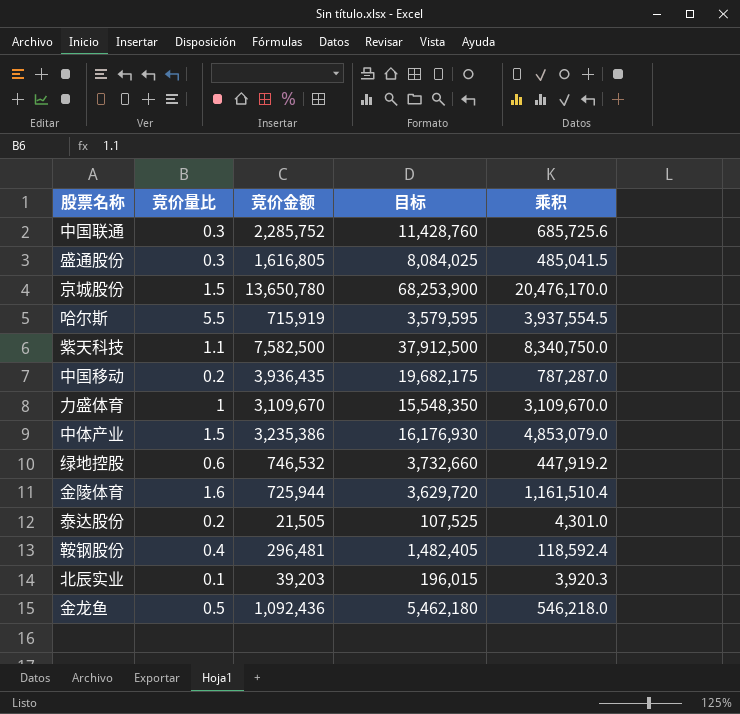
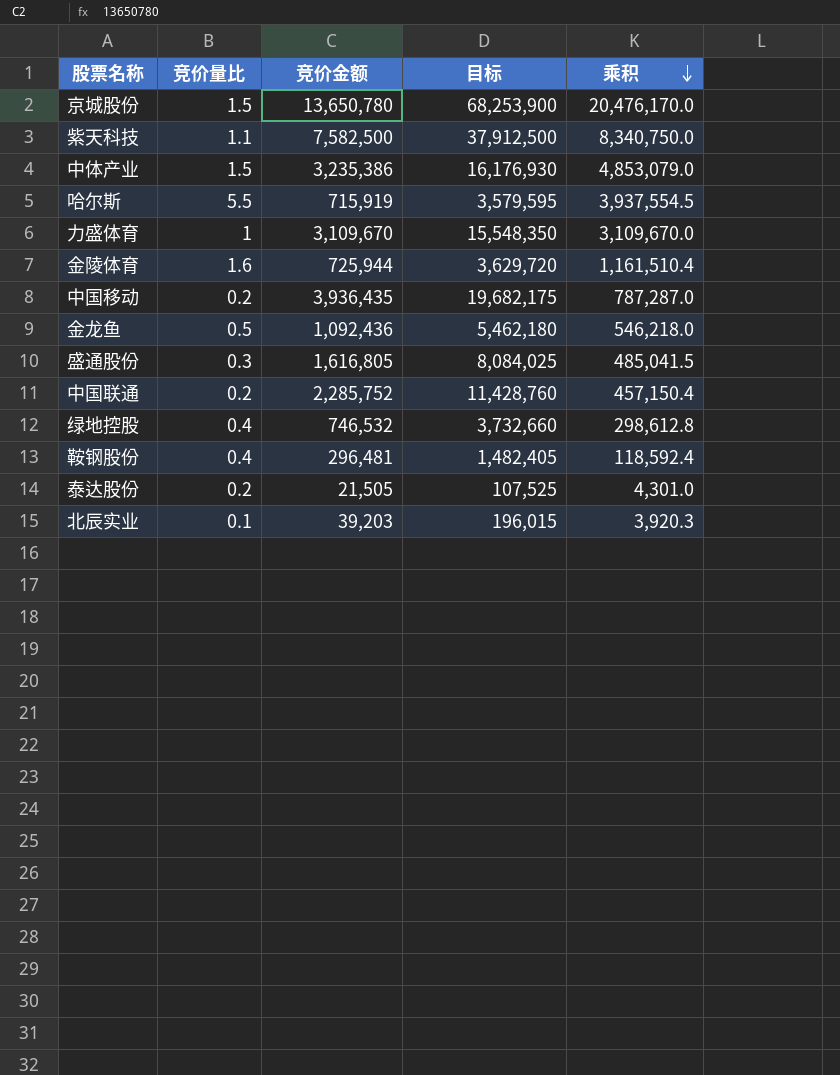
row order: none -> 乘积 descending
中国联通 | 竞价量比: 0.3 -> 0.2
中国联通 | 乘积: 685,725.6 -> 457,150.4
绿地控股 | 竞价量比: 0.6 -> 0.4
绿地控股 | 乘积: 447,919.2 -> 298,612.8

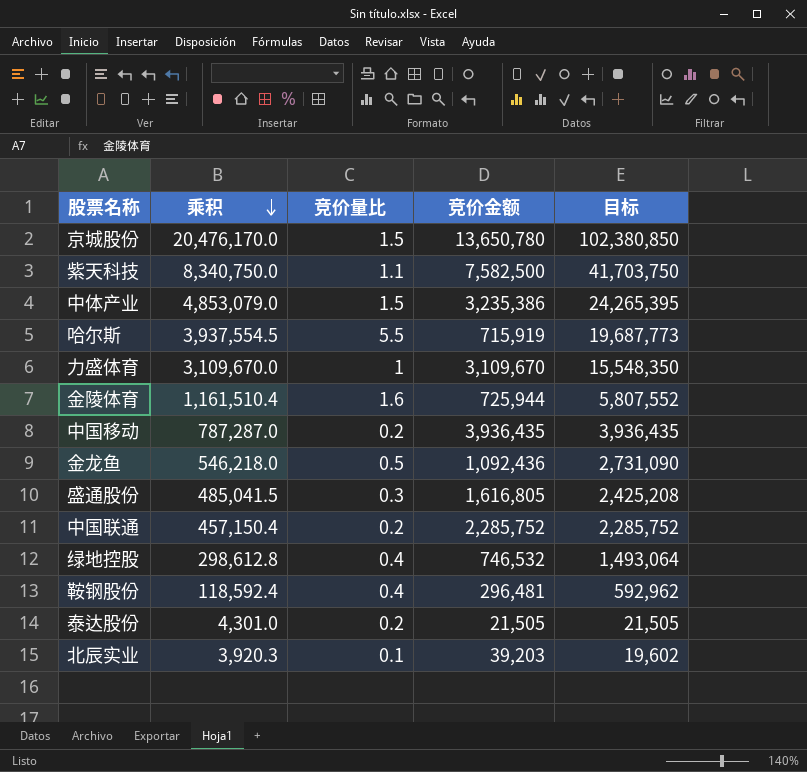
column 乘积 | position: 5 -> 2
column 目标 | formula: [竞价金额] * 5 -> [乘积] * 5

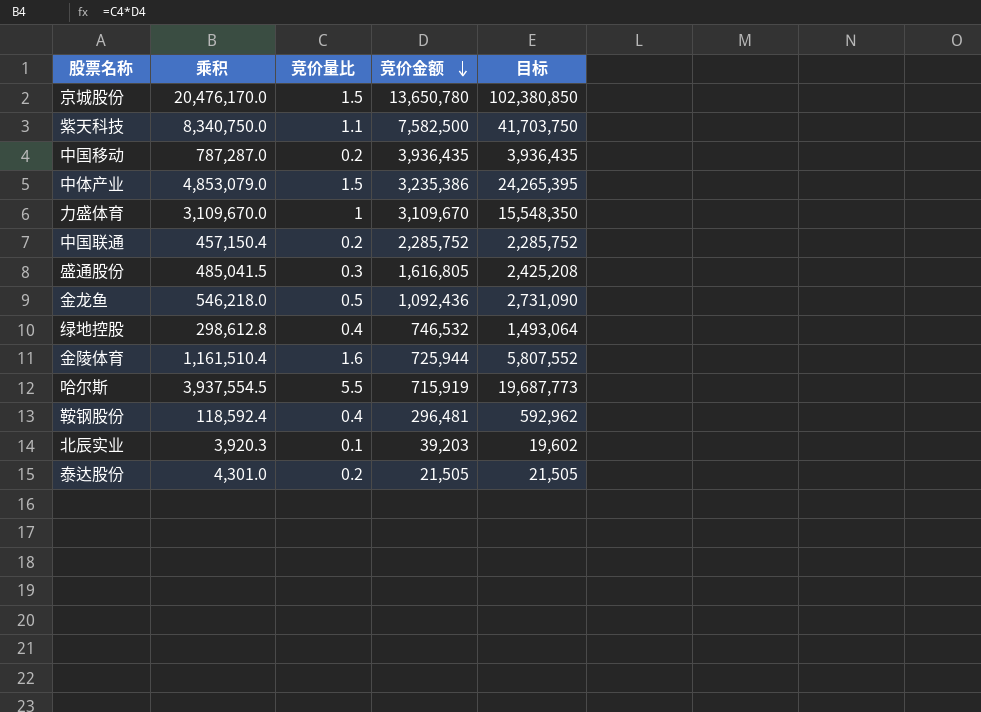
row order: 乘积 descending -> 竞价金额 descending

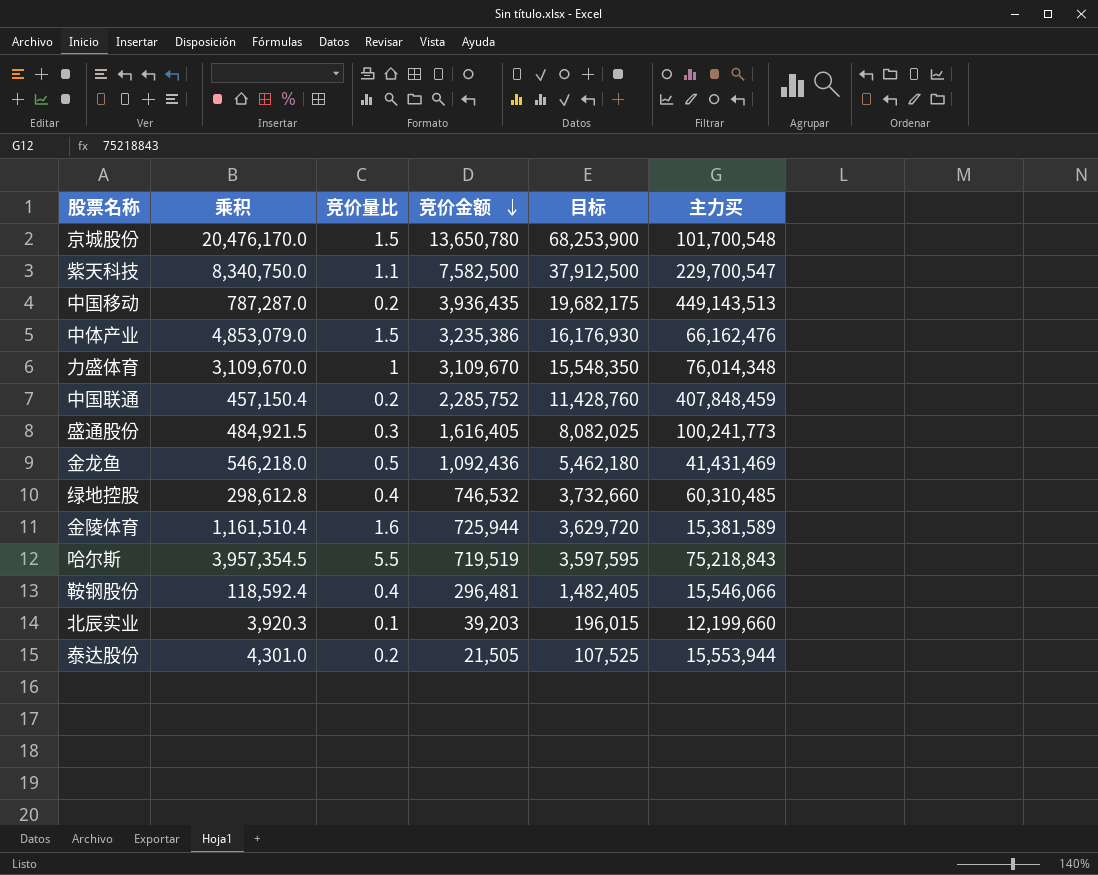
column 目标 | formula: [乘积] * 5 -> [竞价金额] * 5
column 主力买 | position: none -> 6
盛通股份 | 乘积: 485,041.5 -> 484,921.5
盛通股份 | 竞价金额: 1,616,805 -> 1,616,405
哈尔斯 | 乘积: 3,937,554.5 -> 3,957,354.5
哈尔斯 | 竞价金额: 715,919 -> 719,519

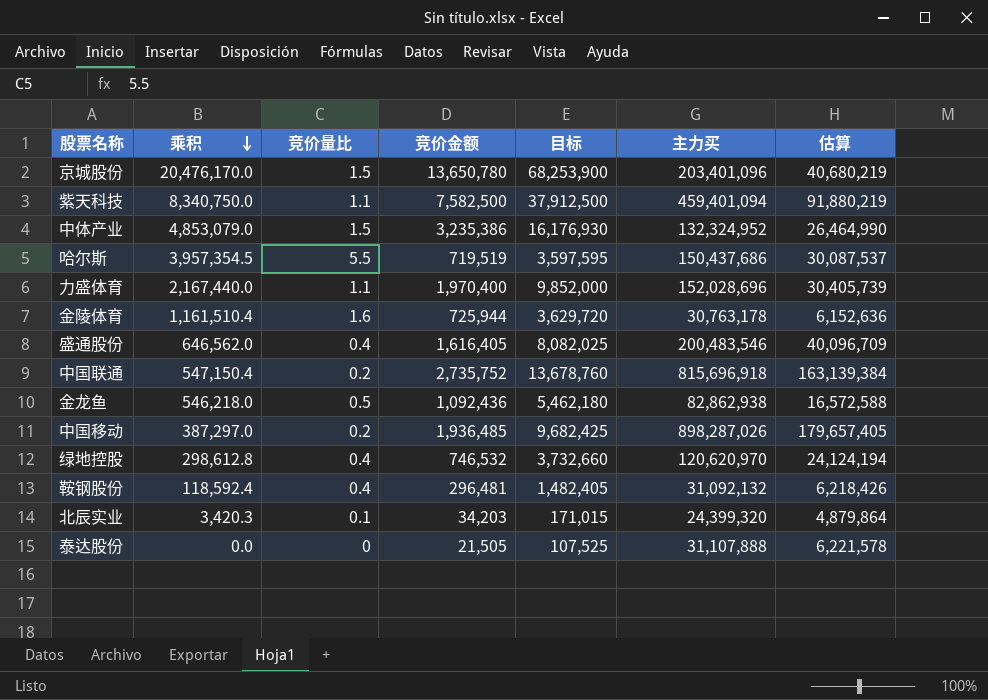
row order: 竞价金额 descending -> 乘积 descending
column 估算 | formula: none -> [主力买] * 0.2
京城股份 | 主力买: 101,700,548 -> 203,401,096
紫天科技 | 主力买: 229,700,547 -> 459,401,094
中体产业 | 主力买: 66,162,476 -> 132,324,952
哈尔斯 | 主力买: 75,218,843 -> 150,437,686
力盛体育 | 乘积: 3,109,670.0 -> 2,167,440.0
力盛体育 | 竞价量比: 1 -> 1.1
力盛体育 | 竞价金额: 3,109,670 -> 1,970,400
力盛体育 | 目标: 15,548,350 -> 9,852,000
力盛体育 | 主力买: 76,014,348 -> 152,028,696
金陵体育 | 主力买: 15,381,589 -> 30,763,178
盛通股份 | 乘积: 484,921.5 -> 646,562.0
盛通股份 | 竞价量比: 0.3 -> 0.4
盛通股份 | 主力买: 100,241,773 -> 200,483,546
中国联通 | 乘积: 457,150.4 -> 547,150.4
中国联通 | 竞价金额: 2,285,752 -> 2,735,752
中国联通 | 目标: 11,428,760 -> 13,678,760
中国联通 | 主力买: 407,848,459 -> 815,696,918
金龙鱼 | 主力买: 41,431,469 -> 82,862,938
中国移动 | 乘积: 787,287.0 -> 387,297.0
中国移动 | 竞价金额: 3,936,435 -> 1,936,485
中国移动 | 目标: 19,682,175 -> 9,682,425
中国移动 | 主力买: 449,143,513 -> 898,287,026
绿地控股 | 主力买: 60,310,485 -> 120,620,970
鞍钢股份 | 主力买: 15,546,066 -> 31,092,132
北辰实业 | 乘积: 3,920.3 -> 3,420.3
北辰实业 | 竞价金额: 39,203 -> 34,203
北辰实业 | 目标: 196,015 -> 171,015
北辰实业 | 主力买: 12,199,660 -> 24,399,320
泰达股份 | 乘积: 4,301.0 -> 0.0
泰达股份 | 竞价量比: 0.2 -> 0
泰达股份 | 主力买: 15,553,944 -> 31,107,888

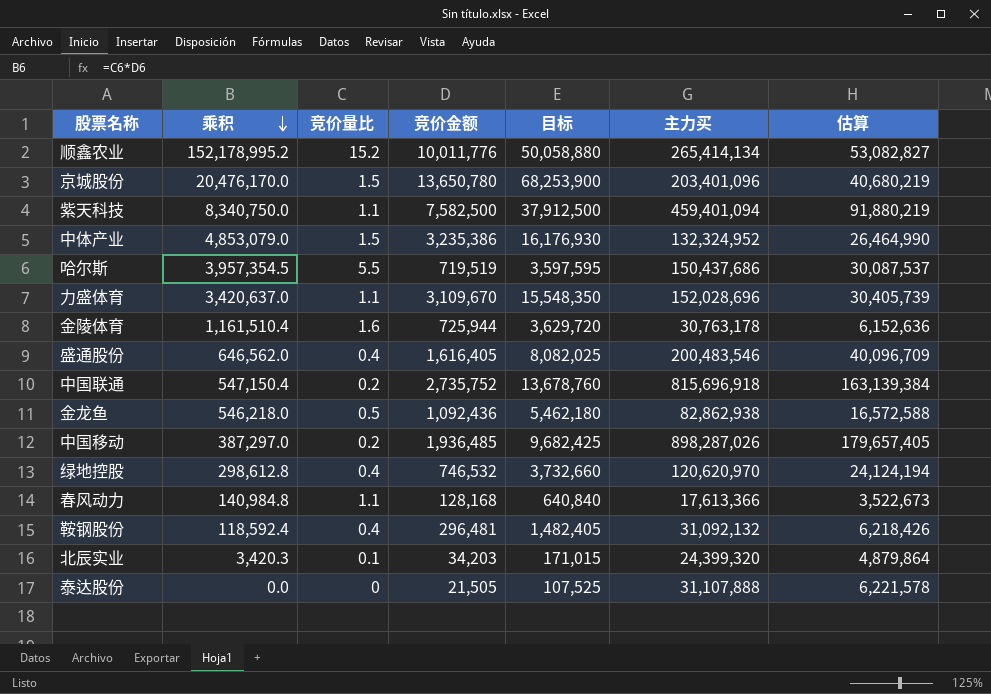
row 顺鑫农业: none -> 152,178,995.2 | 15.2 | 10,011,776 | 50,058,880 | 265,414,134 | 53,082,827
力盛体育 | 乘积: 2,167,440.0 -> 3,420,637.0
力盛体育 | 竞价金额: 1,970,400 -> 3,109,670
力盛体育 | 目标: 9,852,000 -> 15,548,350
row 春风动力: none -> 140,984.8 | 1.1 | 128,168 | 640,840 | 17,613,366 | 3,522,673

